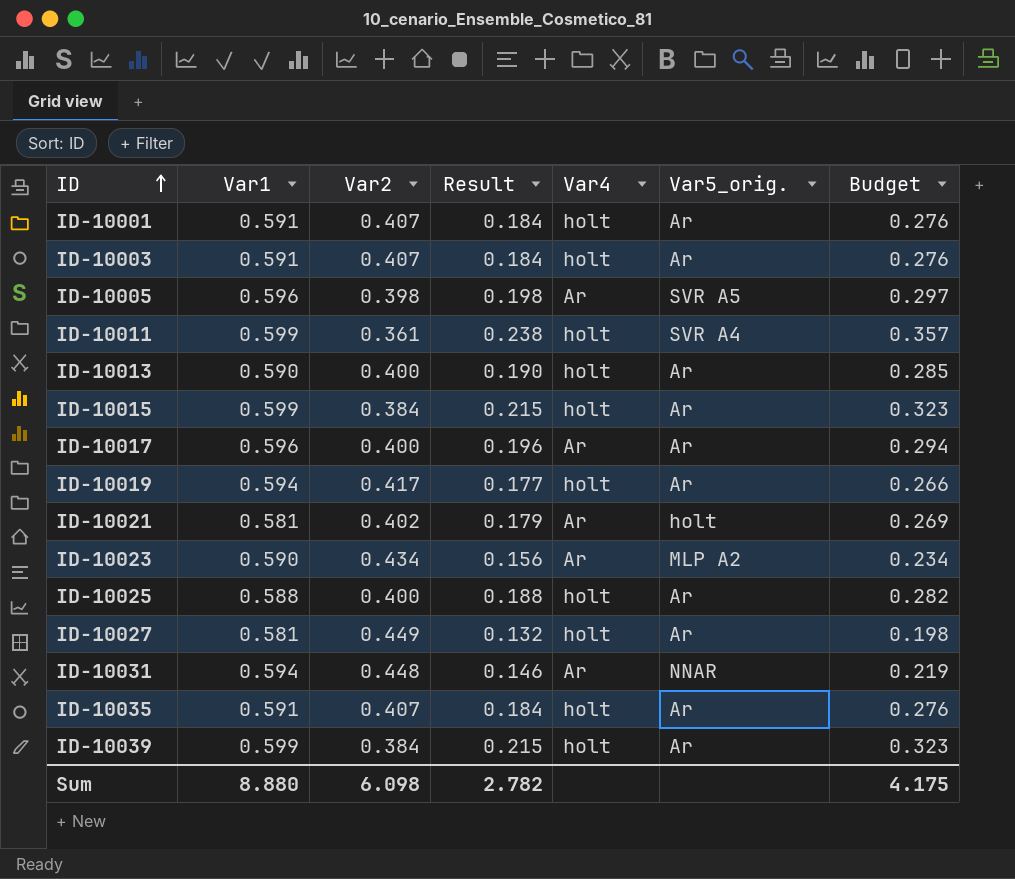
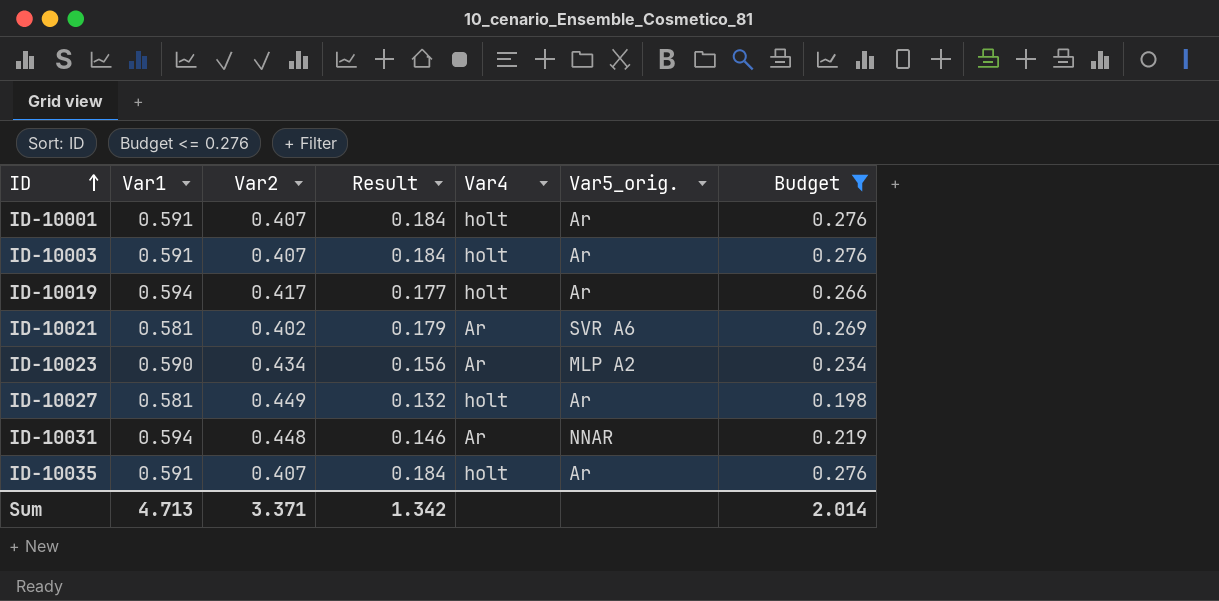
filter: none -> Budget <= 0.276
ID-10021 | Var5_orig.: holt -> SVR A6
Sum | Var1: 8.880 -> 4.713
Sum | Var2: 6.098 -> 3.371
Sum | Result: 2.782 -> 1.342
Sum | Budget: 4.175 -> 2.014

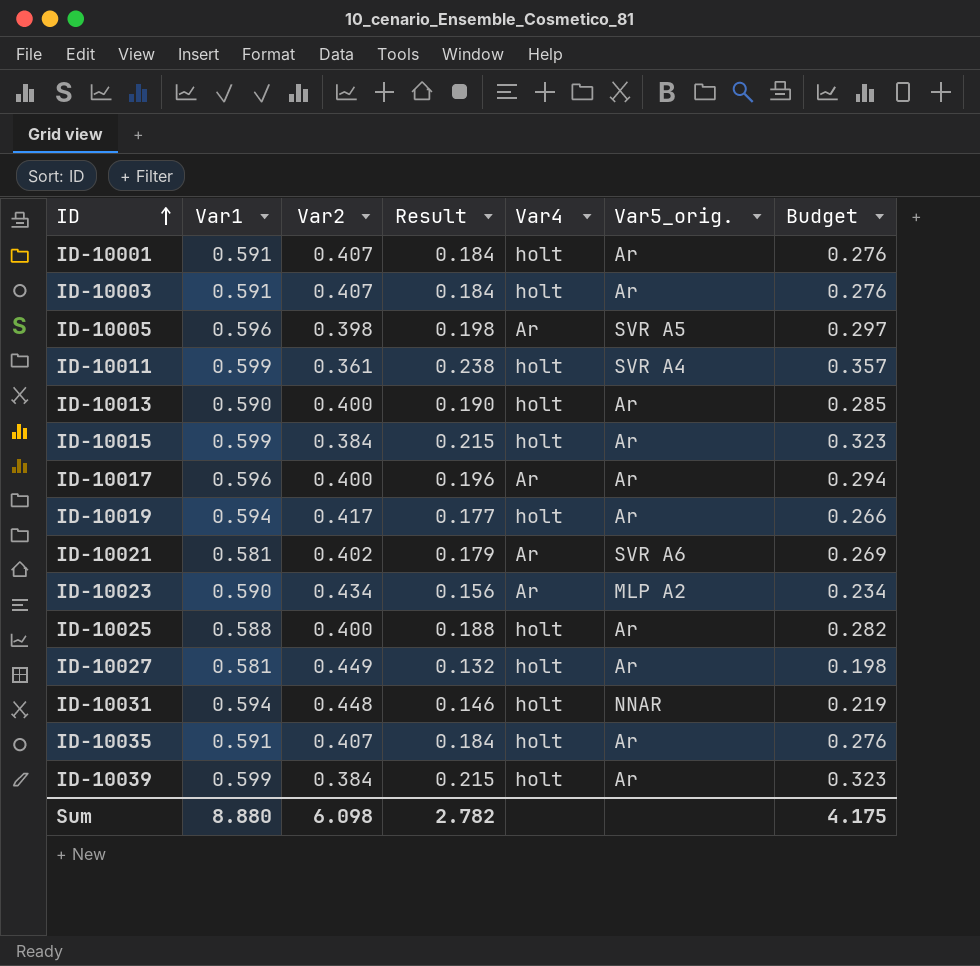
filter: Budget <= 0.276 -> none
ID-10031 | Var4: Ar -> holt
Sum | Var1: 4.713 -> 8.880
Sum | Var2: 3.371 -> 6.098
Sum | Result: 1.342 -> 2.782
Sum | Budget: 2.014 -> 4.175

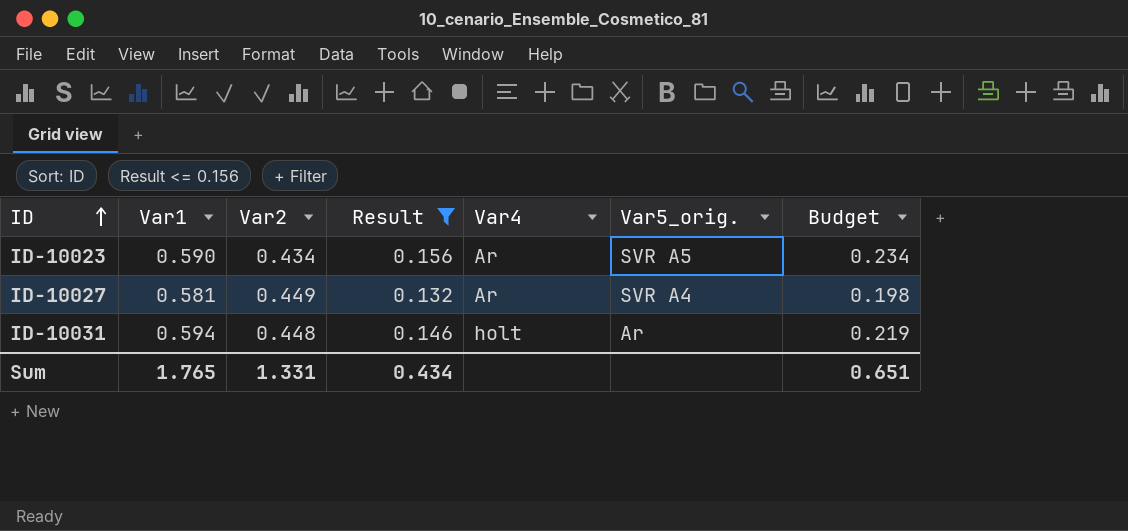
filter: none -> Result <= 0.156
ID-10023 | Var5_orig.: MLP A2 -> SVR A5
ID-10027 | Var4: holt -> Ar
ID-10027 | Var5_orig.: Ar -> SVR A4
ID-10031 | Var5_orig.: NNAR -> Ar
Sum | Var1: 8.880 -> 1.765
Sum | Var2: 6.098 -> 1.331
Sum | Result: 2.782 -> 0.434
Sum | Budget: 4.175 -> 0.651

